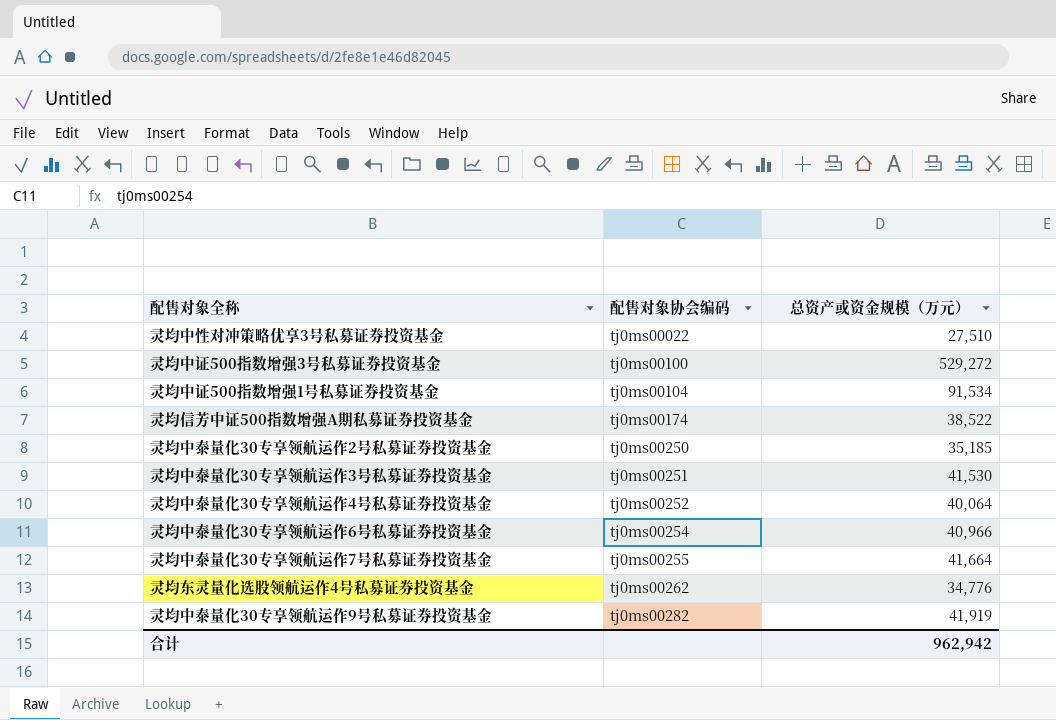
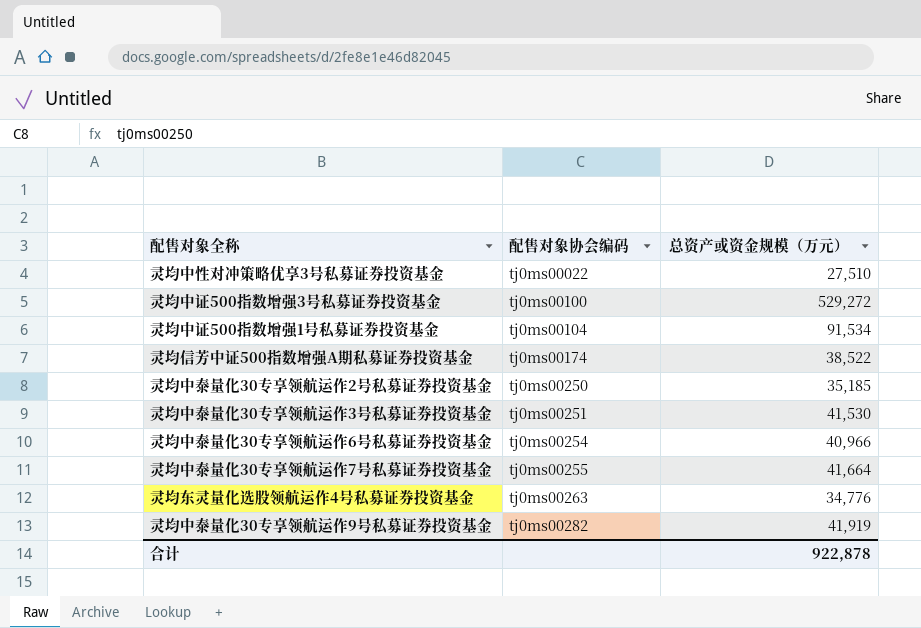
row 灵均中泰量化30专享领航运作4号私募证券投资基金: tj0ms00252 | 40,064 -> none
灵均东灵量化选股领航运作4号私募证券投资基金 | 配售对象协会编码: tj0ms00262 -> tj0ms00263
合计 | 总资产或资金规模（万元）: 962,942 -> 922,878

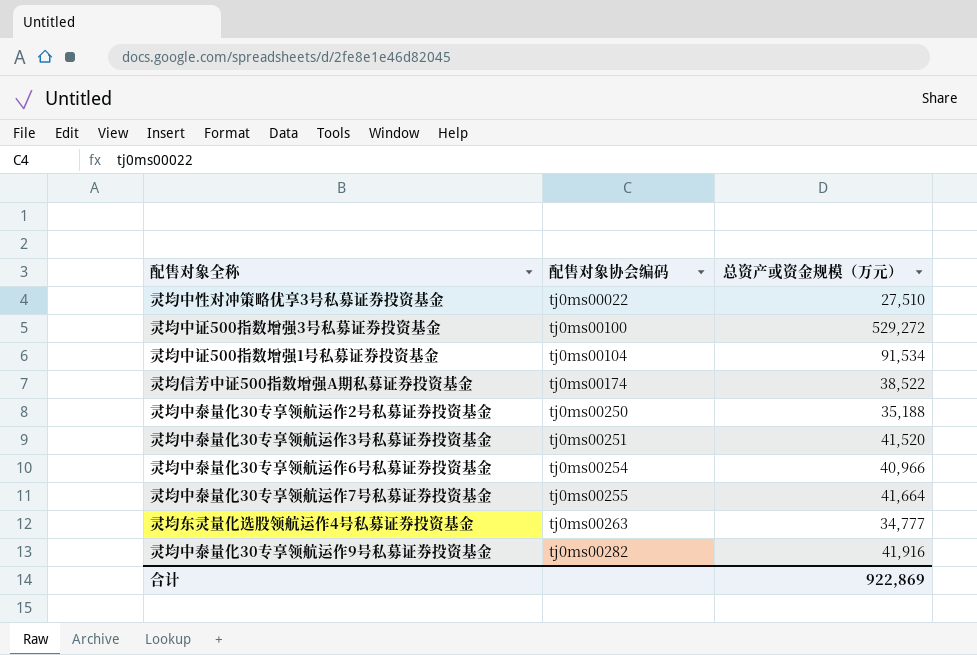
灵均中泰量化30专享领航运作2号私募证券投资基金 | 总资产或资金规模（万元）: 35,185 -> 35,188
灵均中泰量化30专享领航运作3号私募证券投资基金 | 总资产或资金规模（万元）: 41,530 -> 41,520
灵均东灵量化选股领航运作4号私募证券投资基金 | 总资产或资金规模（万元）: 34,776 -> 34,777
灵均中泰量化30专享领航运作9号私募证券投资基金 | 总资产或资金规模（万元）: 41,919 -> 41,916
合计 | 总资产或资金规模（万元）: 922,878 -> 922,869

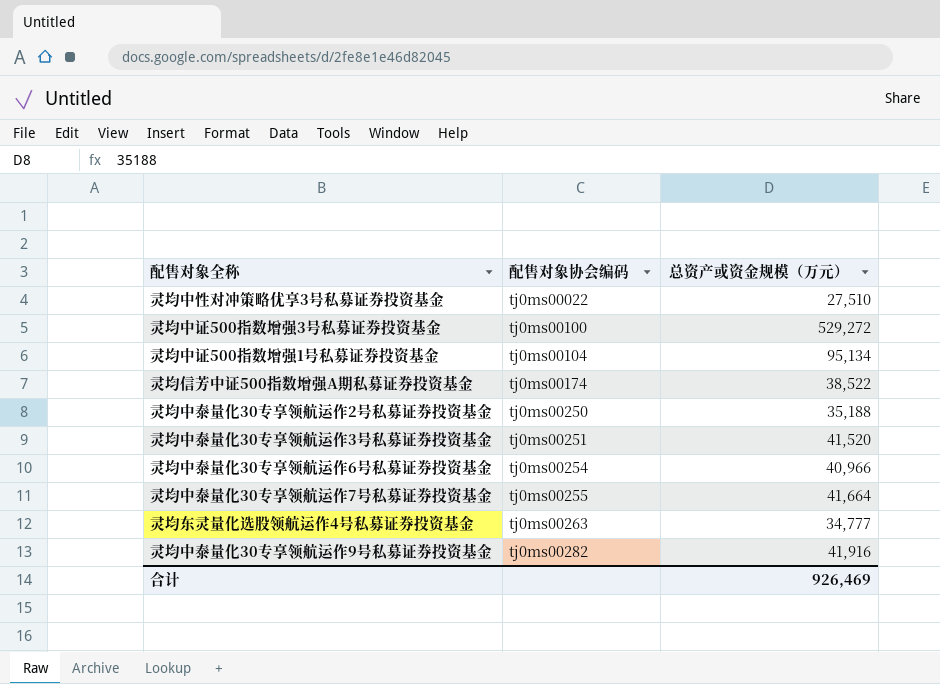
灵均中证500指数增强1号私募证券投资基金 | 总资产或资金规模（万元）: 91,534 -> 95,134
合计 | 总资产或资金规模（万元）: 922,869 -> 926,469

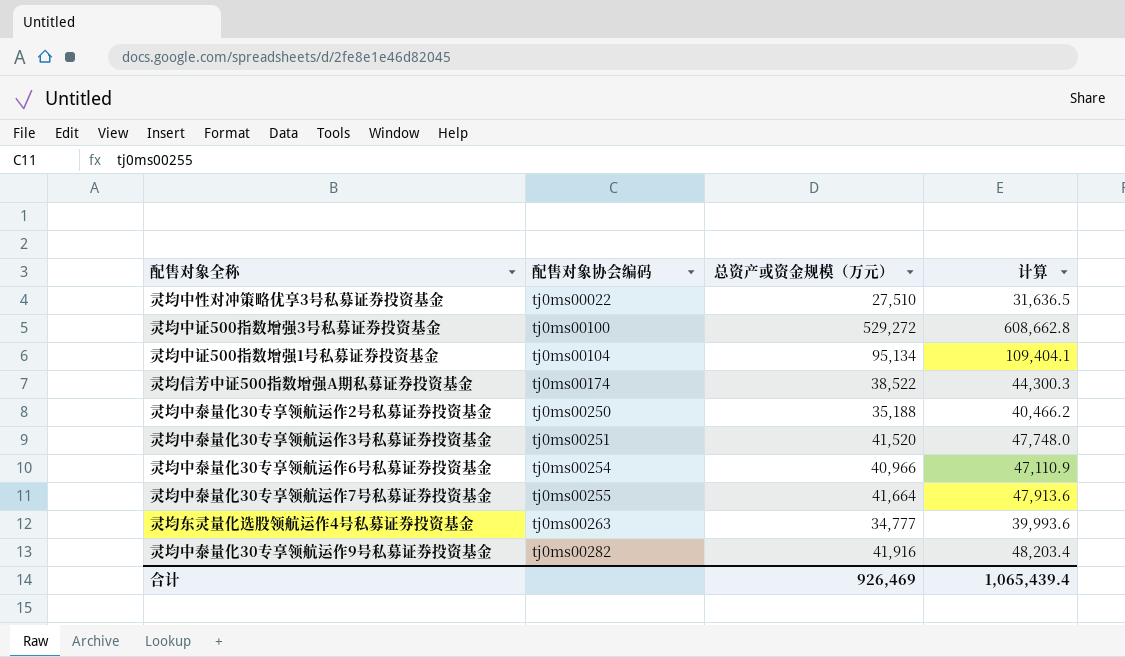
column 计算 | formula: none -> [总资产或资金规模（万元）] * 1.15

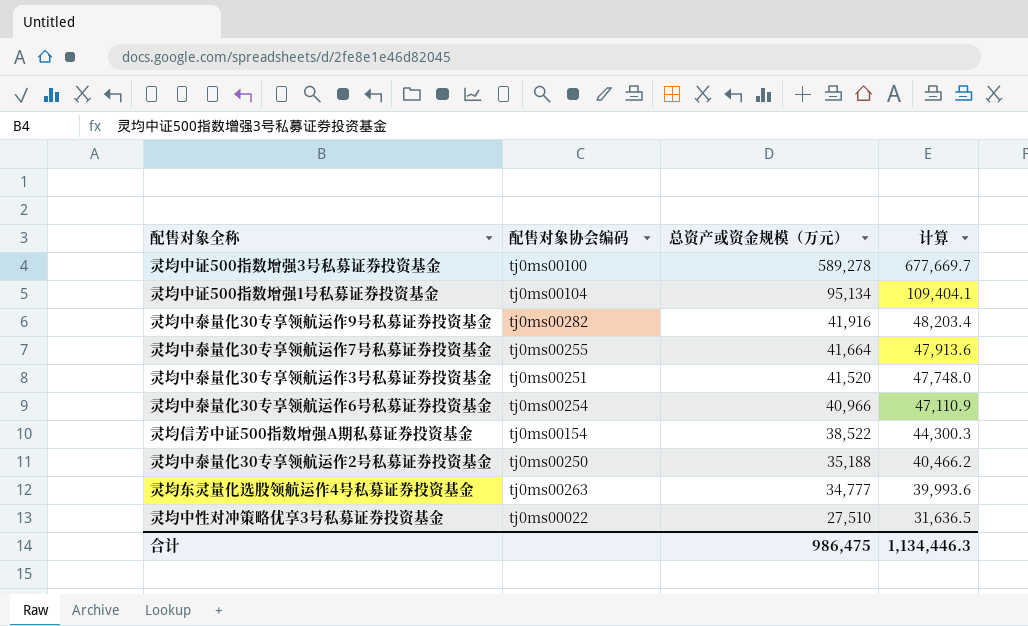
row order: 配售对象协会编码 ascending -> 总资产或资金规模（万元） descending
灵均中证500指数增强3号私募证券投资基金 | 总资产或资金规模（万元）: 529,272 -> 589,278
灵均中证500指数增强3号私募证券投资基金 | 计算: 608,662.8 -> 677,669.7
灵均信芳中证500指数增强A期私募证券投资基金 | 配售对象协会编码: tj0ms00174 -> tj0ms00154
合计 | 总资产或资金规模（万元）: 926,469 -> 986,475
合计 | 计算: 1,065,439.4 -> 1,134,446.3

